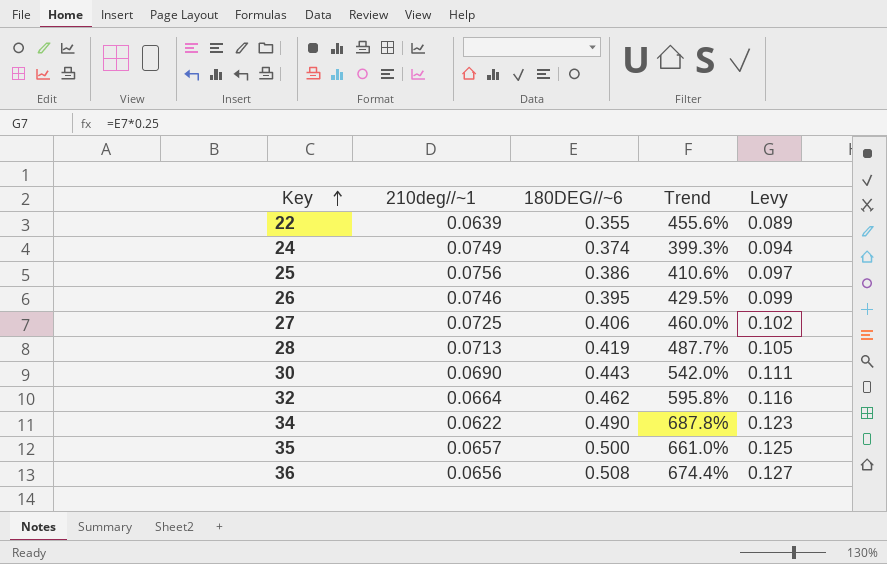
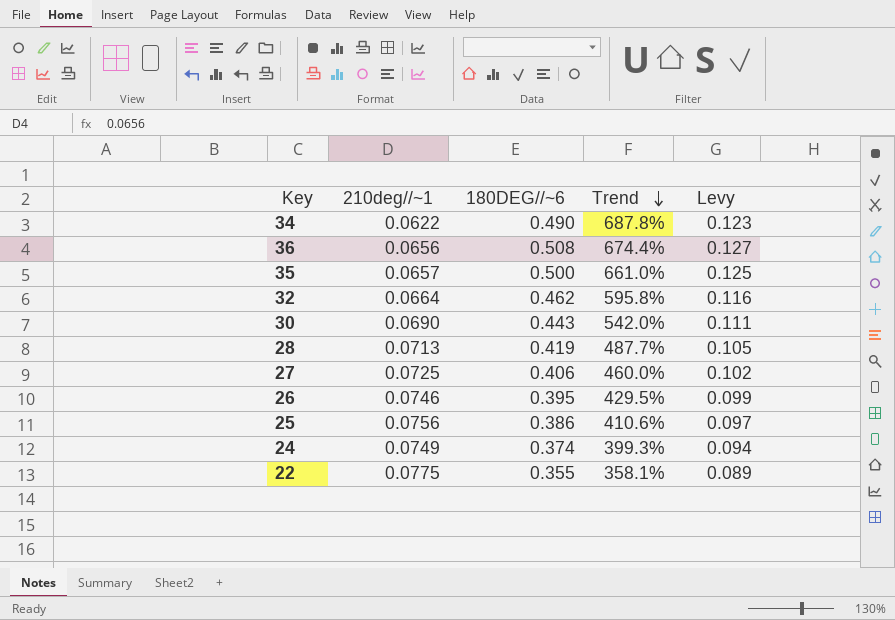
row order: Key ascending -> Trend descending
22 | 210deg//~1: 0.0639 -> 0.0775
22 | Trend: 455.6% -> 358.1%

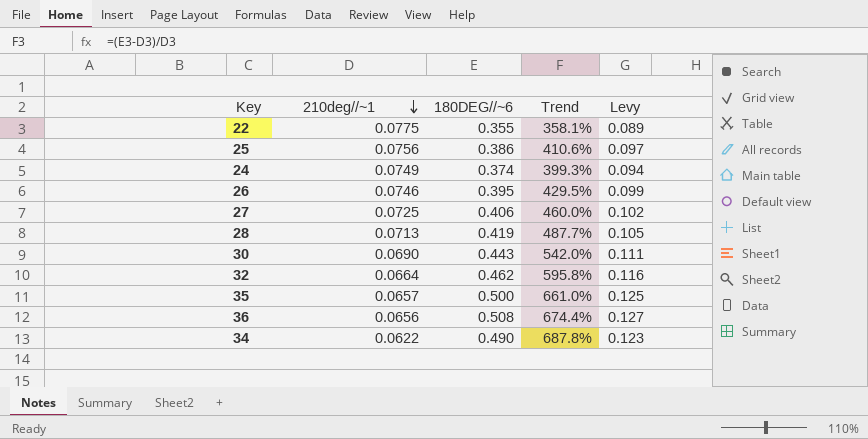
row order: Trend descending -> 210deg//~1 descending

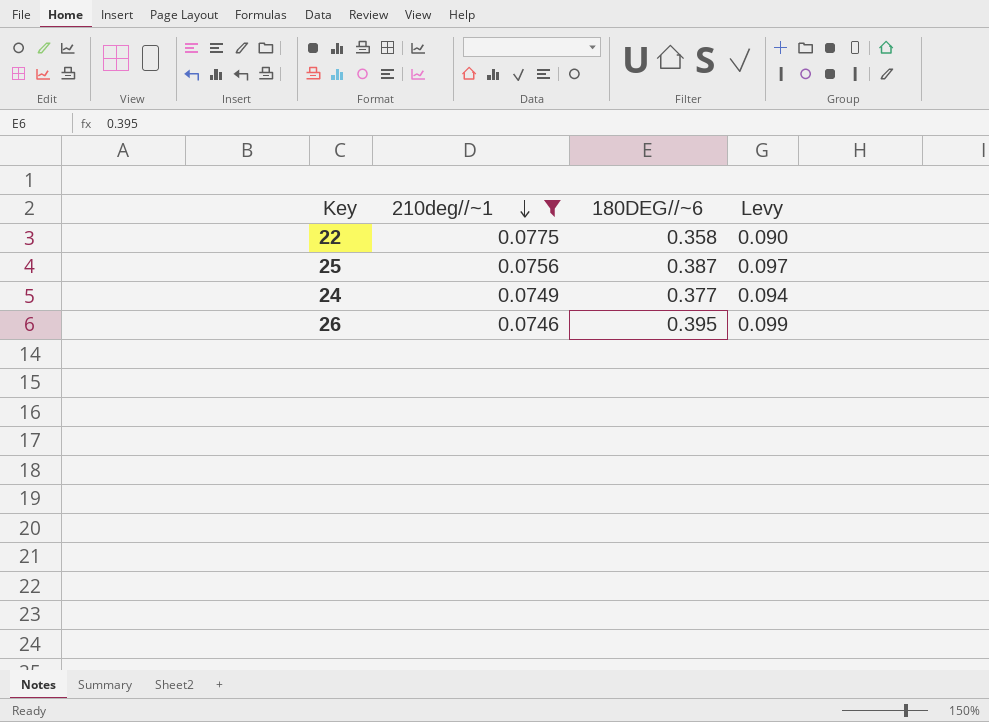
filter: none -> 210deg//~1 >= 0.0746
column Trend | formula: ([180DEG//~6] - [210deg//~1]) / [210deg//~1] -> none
22 | 180DEG//~6: 0.355 -> 0.358
22 | Levy: 0.089 -> 0.090
25 | 180DEG//~6: 0.386 -> 0.387
24 | 180DEG//~6: 0.374 -> 0.377

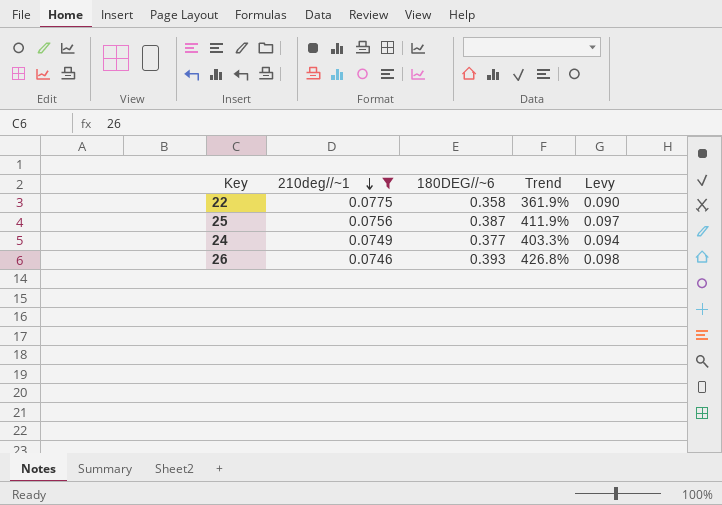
column Trend | formula: none -> ([180DEG//~6] - [210deg//~1]) / [210deg//~1]
26 | 180DEG//~6: 0.395 -> 0.393
26 | Levy: 0.099 -> 0.098

